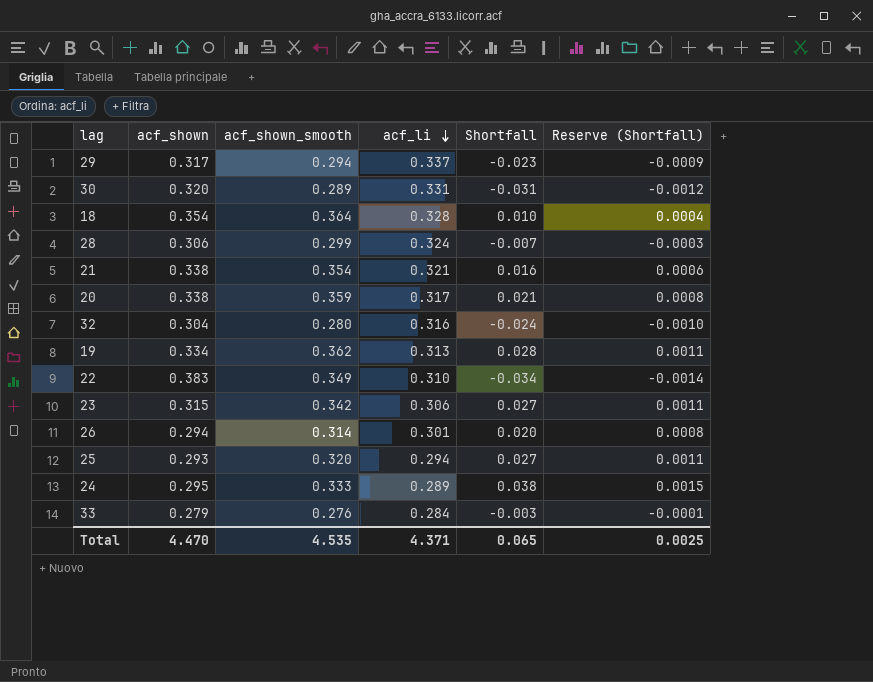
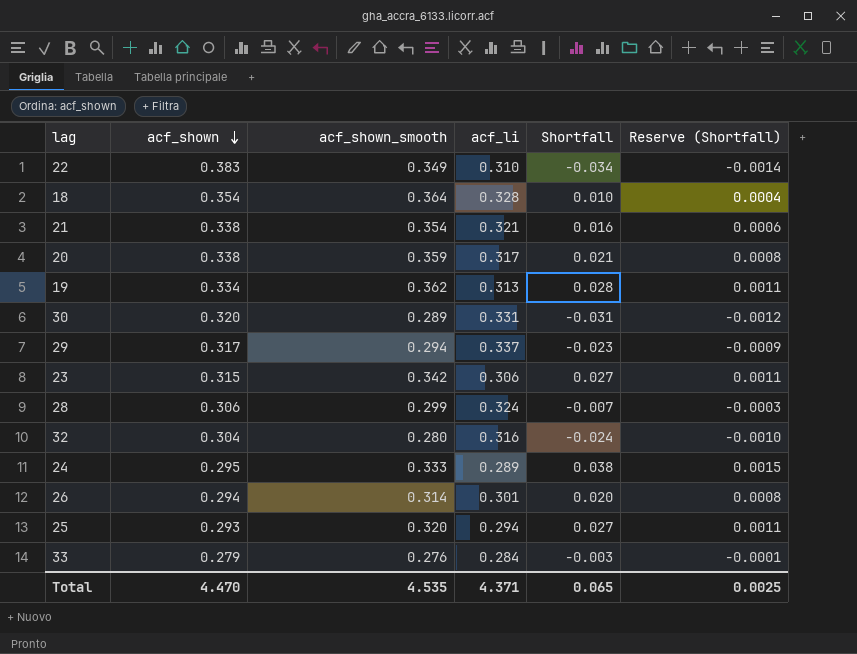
row order: acf_li descending -> acf_shown descending

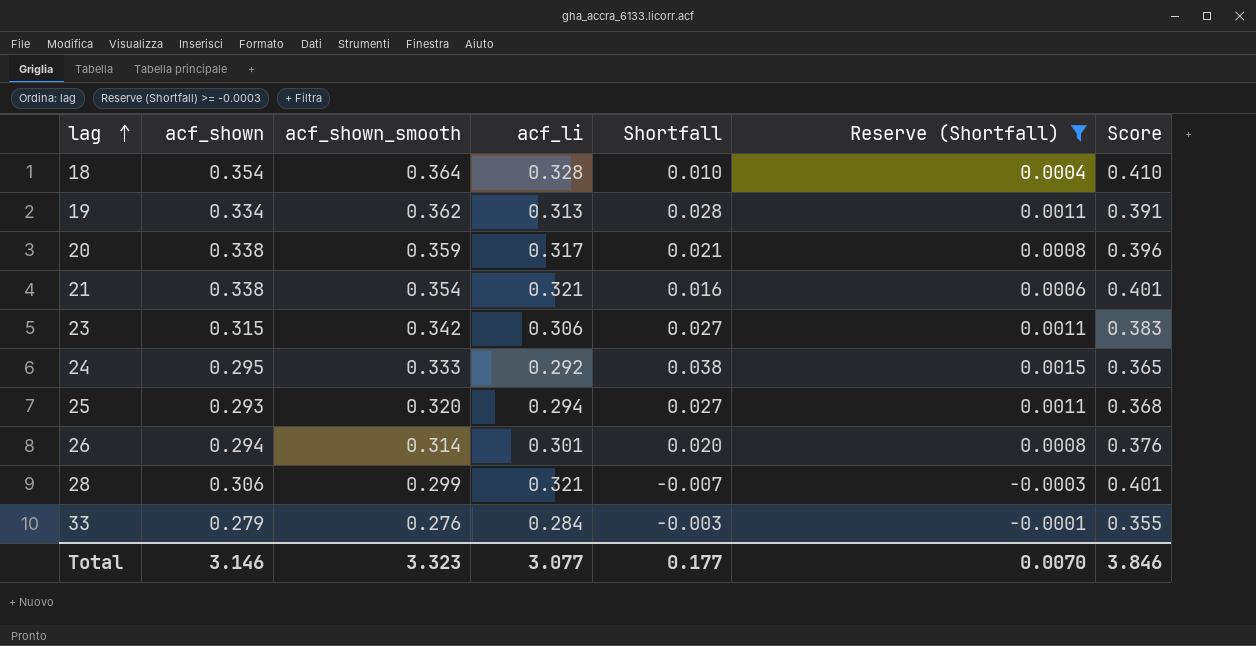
filter: none -> Reserve (Shortfall) >= -0.0003
row order: acf_shown descending -> lag ascending
column Score | formula: none -> [acf_li] * 1.25
24 | acf_li: 0.289 -> 0.292
28 | acf_li: 0.324 -> 0.321
Total | acf_shown: 4.470 -> 3.146
Total | acf_shown_smooth: 4.535 -> 3.323
Total | acf_li: 4.371 -> 3.077
Total | Shortfall: 0.065 -> 0.177
Total | Reserve (Shortfall): 0.0025 -> 0.0070

